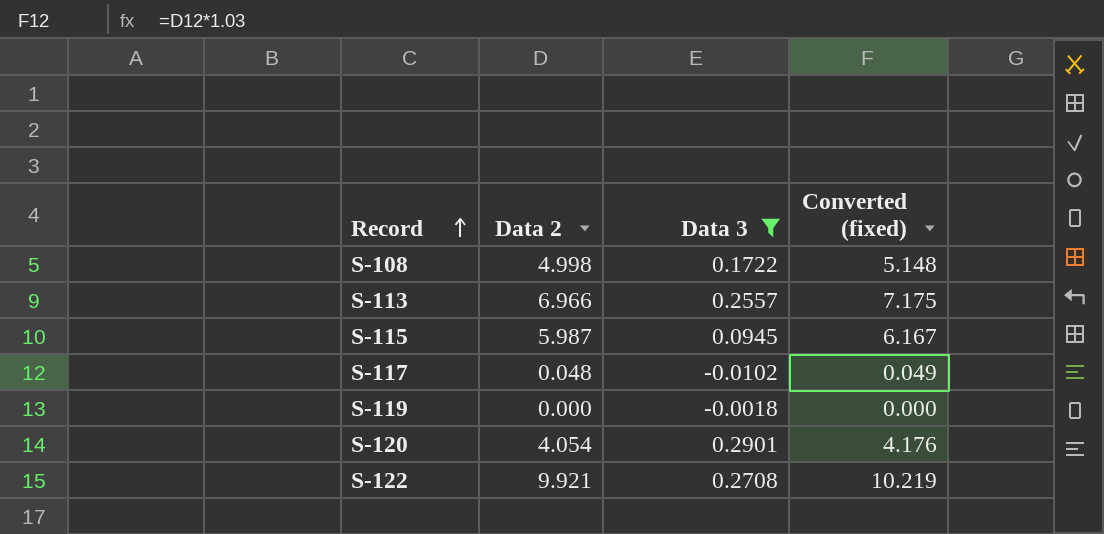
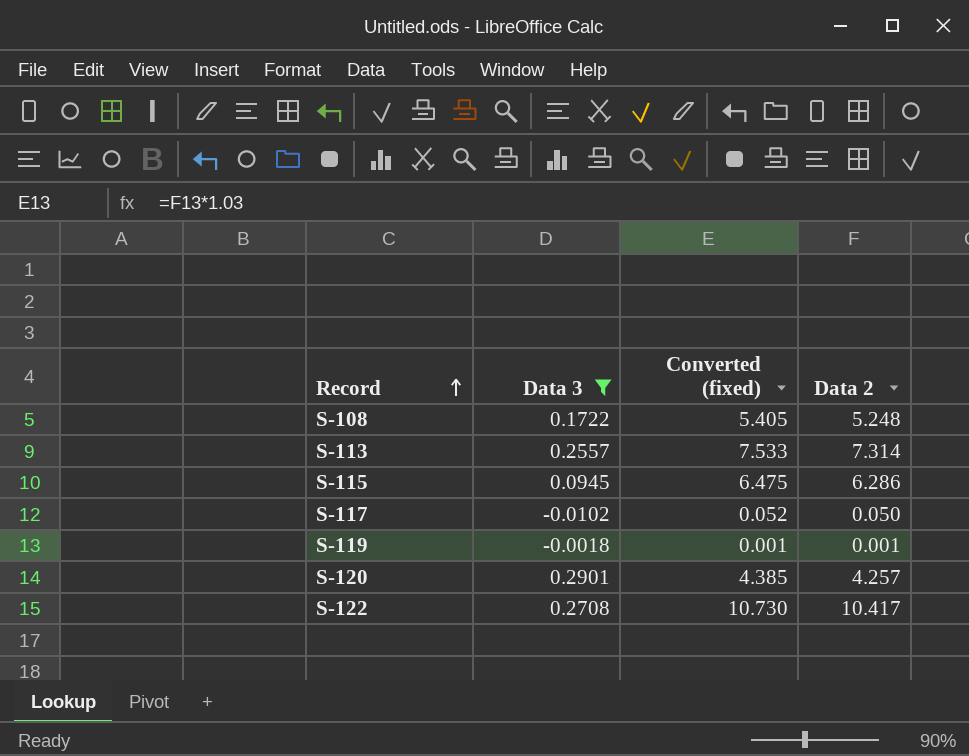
column Data 2 | position: 2 -> 4
S-108 | Converted (fixed): 5.148 -> 5.405
S-108 | Data 2: 4.998 -> 5.248
S-113 | Converted (fixed): 7.175 -> 7.533
S-113 | Data 2: 6.966 -> 7.314
S-115 | Converted (fixed): 6.167 -> 6.475
S-115 | Data 2: 5.987 -> 6.286
S-117 | Converted (fixed): 0.049 -> 0.052
S-117 | Data 2: 0.048 -> 0.050
S-119 | Converted (fixed): 0.000 -> 0.001
S-119 | Data 2: 0.000 -> 0.001
S-120 | Converted (fixed): 4.176 -> 4.385
S-120 | Data 2: 4.054 -> 4.257
S-122 | Converted (fixed): 10.219 -> 10.730
S-122 | Data 2: 9.921 -> 10.417

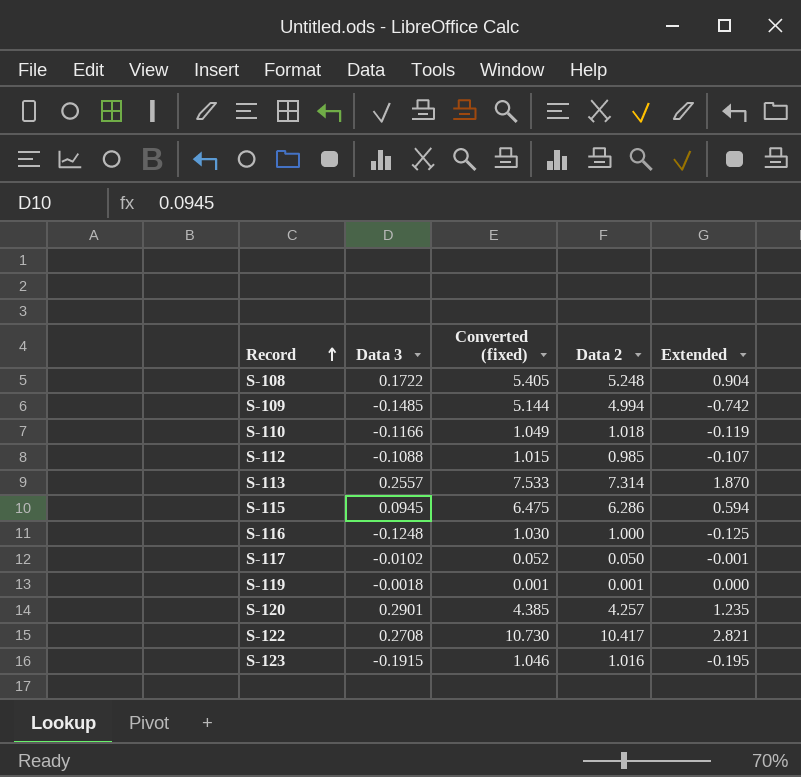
filter: Data 3 >= -0.0102 -> none
column Extended | formula: none -> [Data 3] * [Data 2]

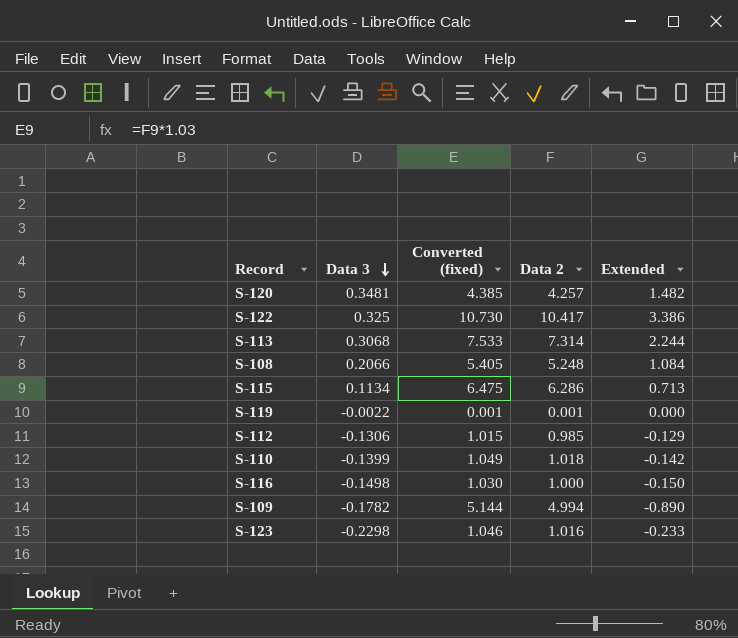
row order: Record ascending -> Data 3 descending
row S-117: -0.0102 | 0.052 | 0.050 | -0.001 -> none
S-120 | Data 3: 0.2901 -> 0.3481
S-120 | Extended: 1.235 -> 1.482
S-122 | Data 3: 0.2708 -> 0.325
S-122 | Extended: 2.821 -> 3.386
S-113 | Data 3: 0.2557 -> 0.3068
S-113 | Extended: 1.870 -> 2.244
S-108 | Data 3: 0.1722 -> 0.2066
S-108 | Extended: 0.904 -> 1.084
S-115 | Data 3: 0.0945 -> 0.1134
S-115 | Extended: 0.594 -> 0.713
S-119 | Data 3: -0.0018 -> -0.0022
S-112 | Data 3: -0.1088 -> -0.1306
S-112 | Extended: -0.107 -> -0.129
S-110 | Data 3: -0.1166 -> -0.1399
S-110 | Extended: -0.119 -> -0.142
S-116 | Data 3: -0.1248 -> -0.1498
S-116 | Extended: -0.125 -> -0.150
S-109 | Data 3: -0.1485 -> -0.1782
S-109 | Extended: -0.742 -> -0.890
S-123 | Data 3: -0.1915 -> -0.2298
S-123 | Extended: -0.195 -> -0.233

